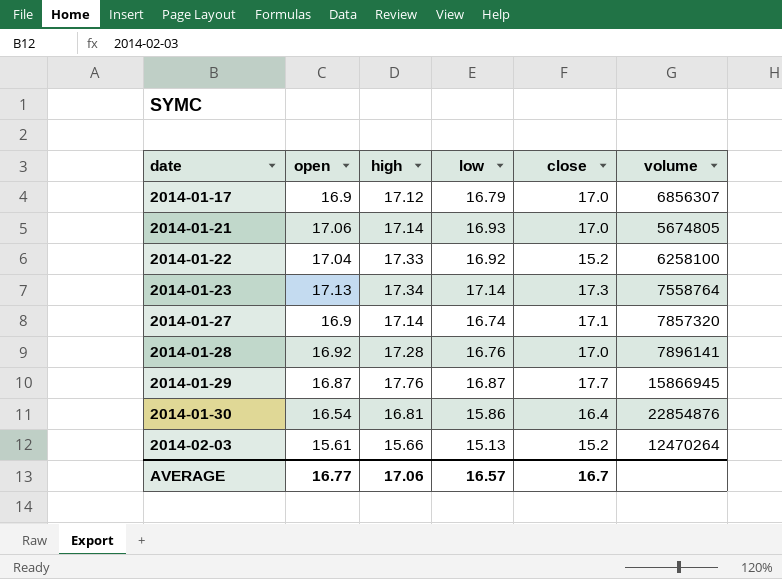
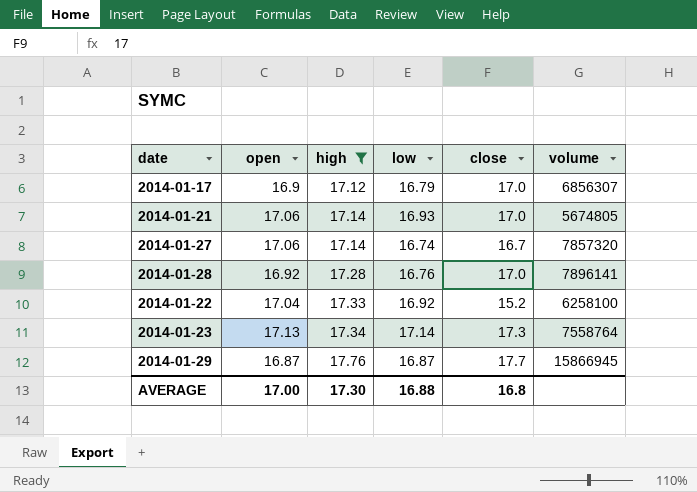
filter: none -> high >= 17.12
row order: date ascending -> high ascending
2014-01-27 | open: 16.9 -> 17.06
2014-01-27 | close: 17.1 -> 16.7
AVERAGE | open: 16.77 -> 17.00
AVERAGE | high: 17.06 -> 17.30
AVERAGE | low: 16.57 -> 16.88
AVERAGE | close: 16.7 -> 16.8

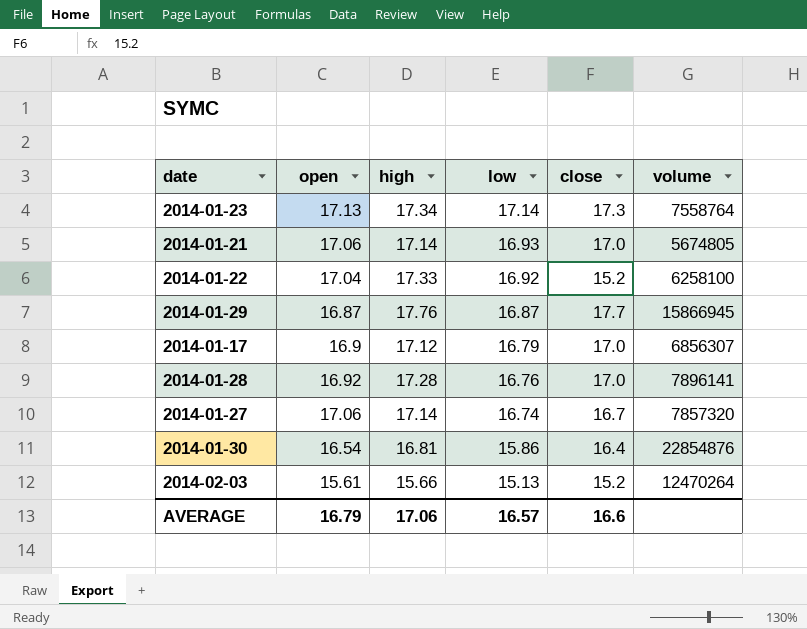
filter: high >= 17.12 -> none
row order: high ascending -> low descending
AVERAGE | open: 17.00 -> 16.79
AVERAGE | high: 17.30 -> 17.06
AVERAGE | low: 16.88 -> 16.57
AVERAGE | close: 16.8 -> 16.6

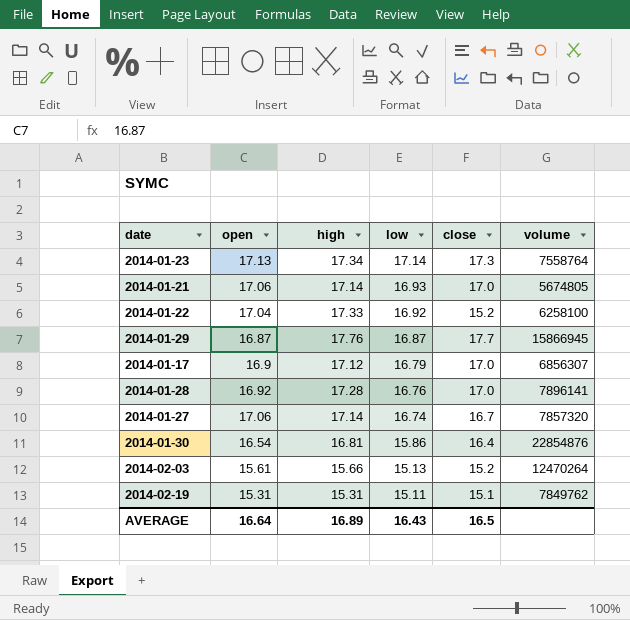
row 2014-02-19: none -> 15.31 | 15.31 | 15.11 | 15.1 | 7849762
AVERAGE | open: 16.79 -> 16.64
AVERAGE | high: 17.06 -> 16.89
AVERAGE | low: 16.57 -> 16.43
AVERAGE | close: 16.6 -> 16.5

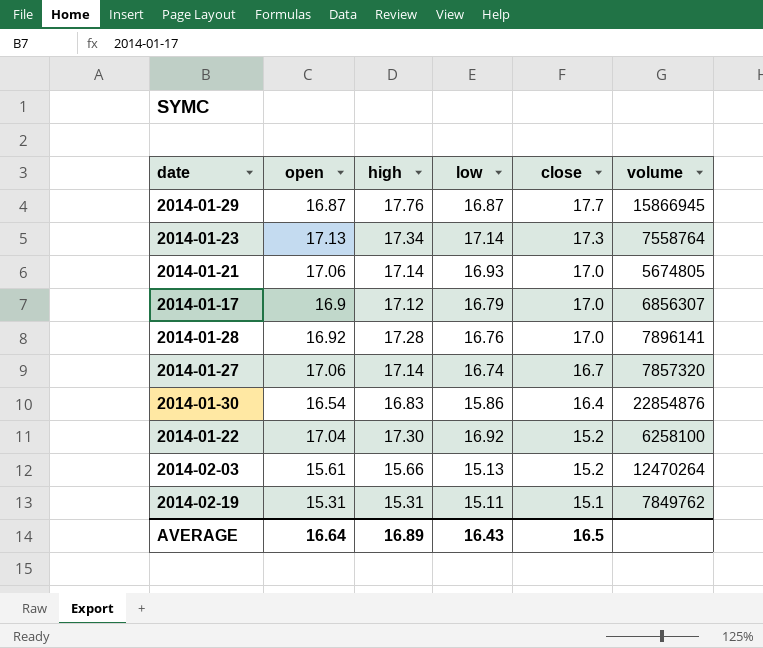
row order: low descending -> close descending
2014-01-30 | high: 16.81 -> 16.83
2014-01-22 | high: 17.33 -> 17.30

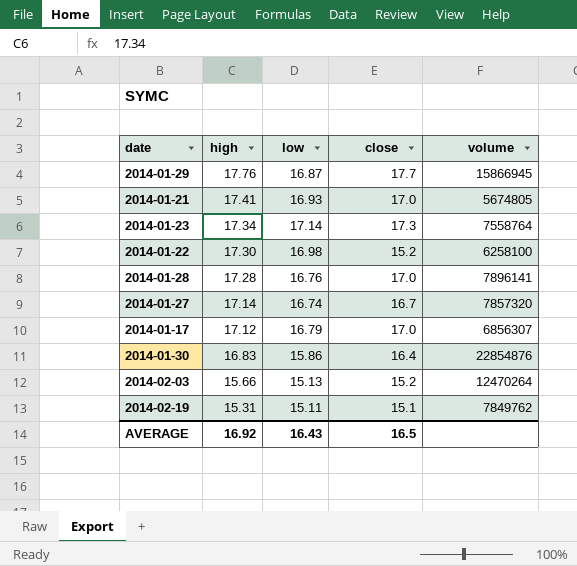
row order: close descending -> high descending
column open | position: 2 -> none
2014-01-21 | high: 17.14 -> 17.41
2014-01-22 | low: 16.92 -> 16.98
AVERAGE | high: 16.89 -> 16.92

